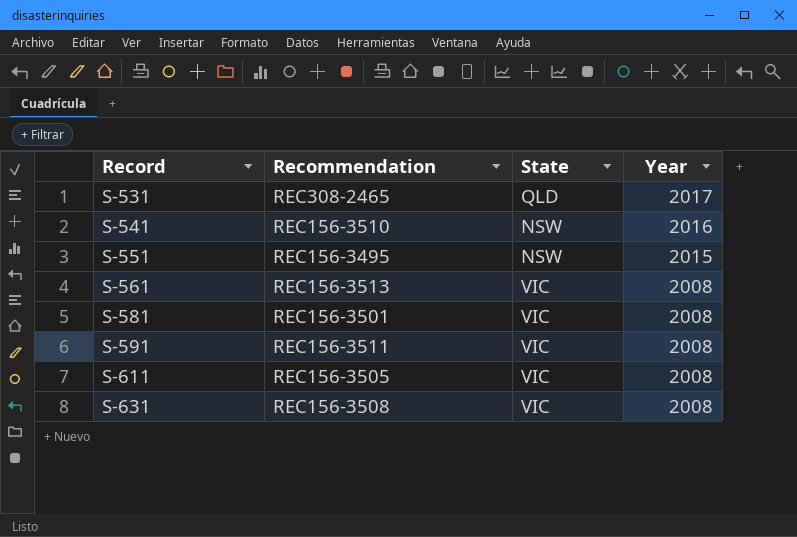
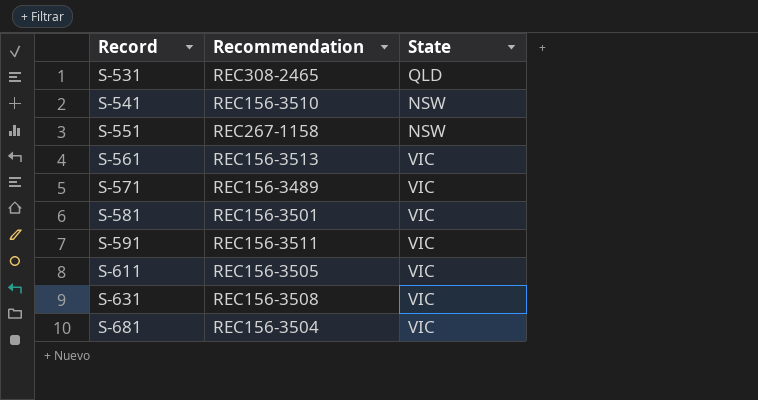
column Year | position: 4 -> none
S-551 | Recommendation: REC156-3495 -> REC267-1158
row S-571: none -> REC156-3489 | VIC
row S-681: none -> REC156-3504 | VIC

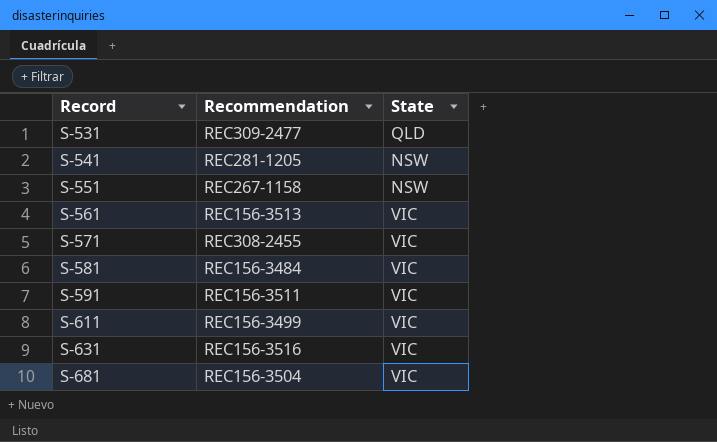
S-531 | Recommendation: REC308-2465 -> REC309-2477
S-541 | Recommendation: REC156-3510 -> REC281-1205
S-571 | Recommendation: REC156-3489 -> REC308-2455
S-581 | Recommendation: REC156-3501 -> REC156-3484
S-611 | Recommendation: REC156-3505 -> REC156-3499
S-631 | Recommendation: REC156-3508 -> REC156-3516

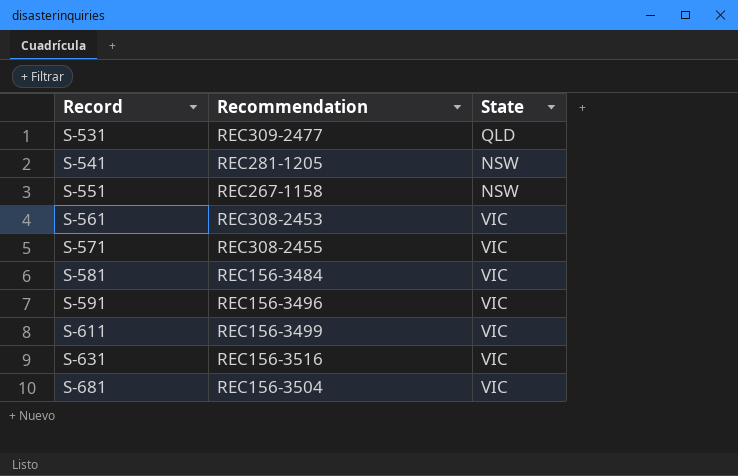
S-561 | Recommendation: REC156-3513 -> REC308-2453
S-591 | Recommendation: REC156-3511 -> REC156-3496

